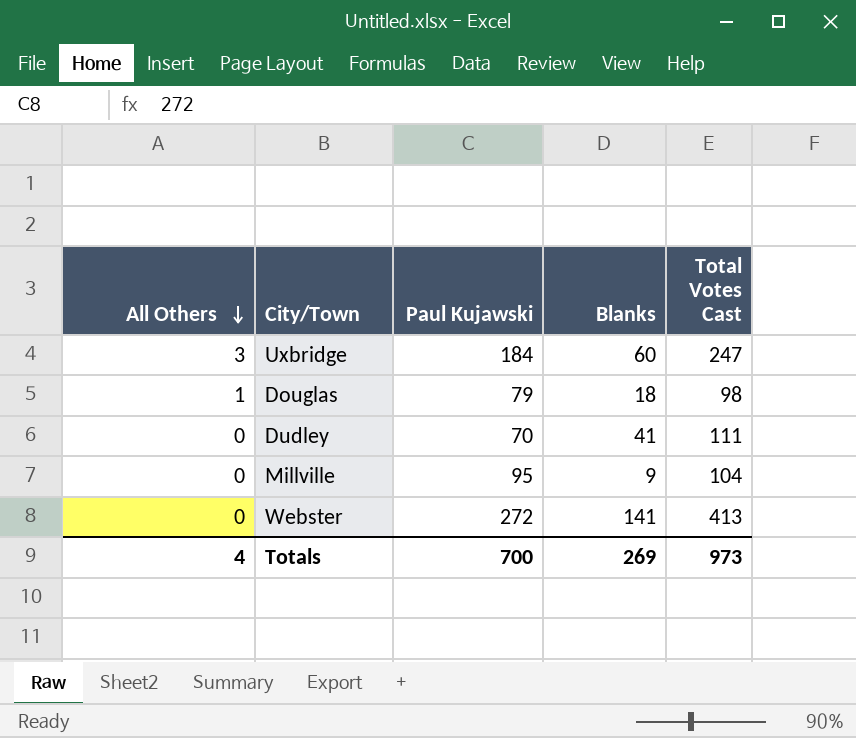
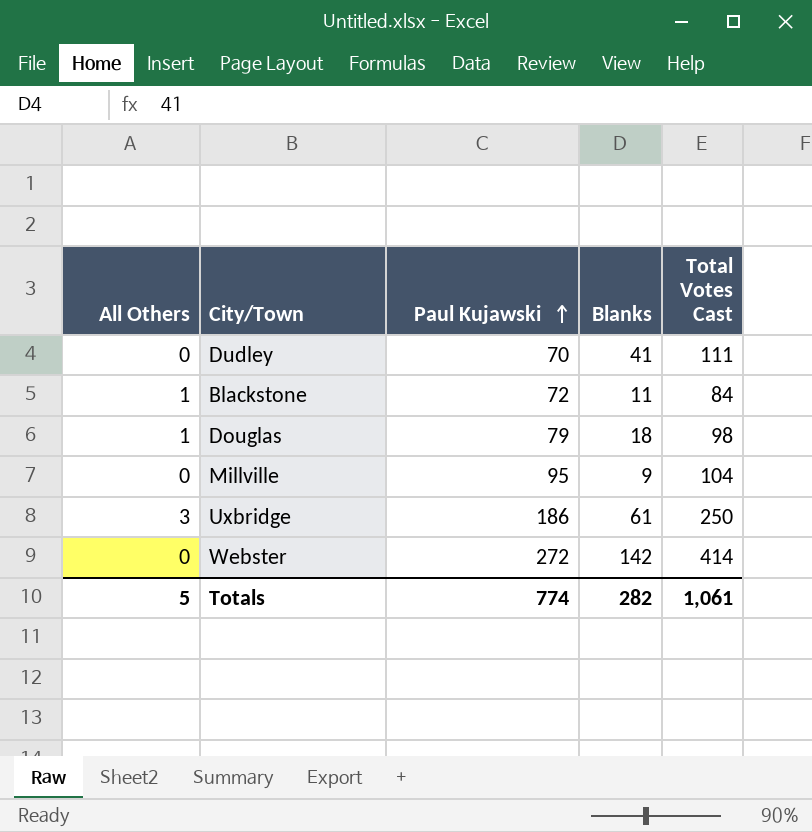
row order: All Others descending -> Paul Kujawski ascending
row Blackstone: none -> 1 | 72 | 11 | 84
Uxbridge | Paul Kujawski: 184 -> 186
Uxbridge | Blanks: 60 -> 61
Uxbridge | Total Votes Cast: 247 -> 250
Webster | Blanks: 141 -> 142
Webster | Total Votes Cast: 413 -> 414
Totals | All Others: 4 -> 5
Totals | Paul Kujawski: 700 -> 774
Totals | Blanks: 269 -> 282
Totals | Total Votes Cast: 973 -> 1,061

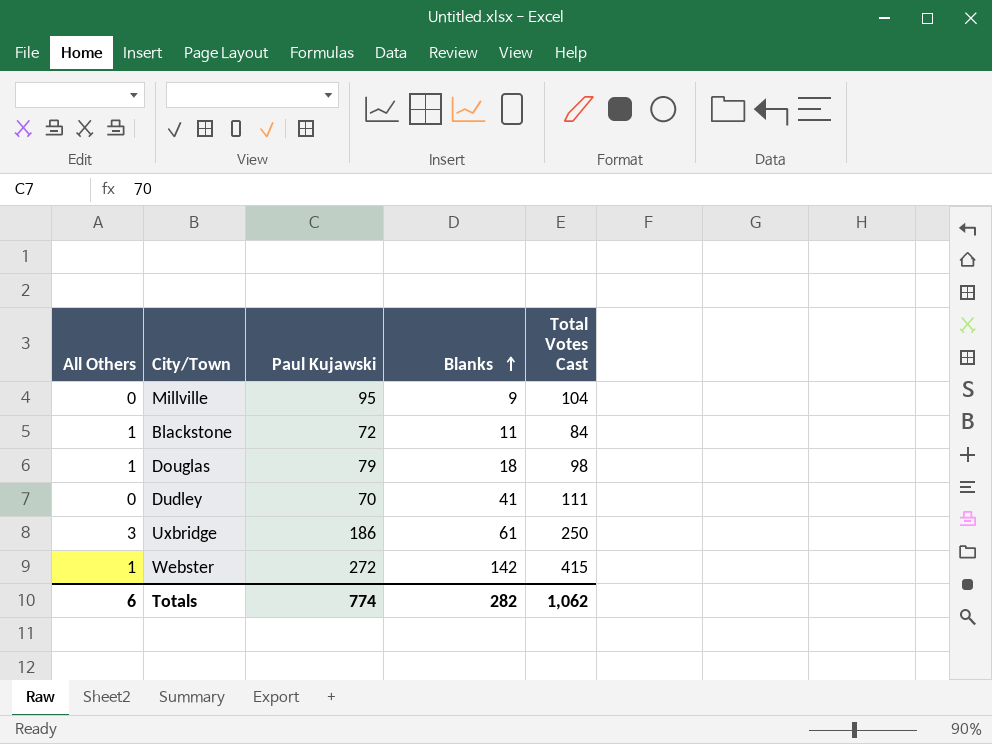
row order: Paul Kujawski ascending -> Blanks ascending
Webster | All Others: 0 -> 1
Webster | Total Votes Cast: 414 -> 415
Totals | All Others: 5 -> 6
Totals | Total Votes Cast: 1,061 -> 1,062

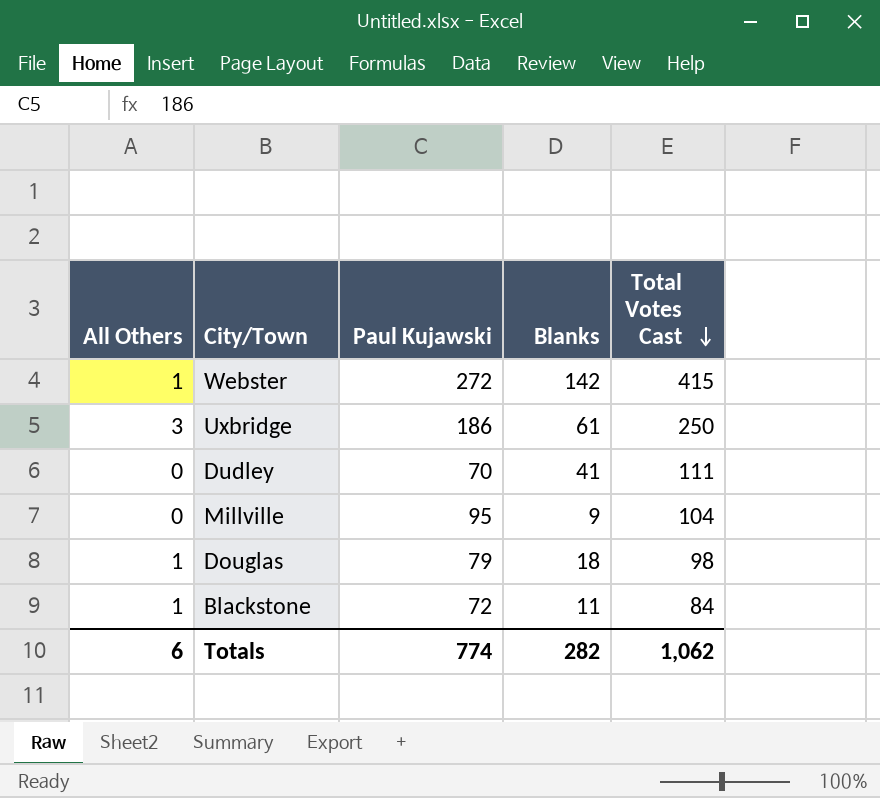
row order: Blanks ascending -> Total Votes Cast descending

